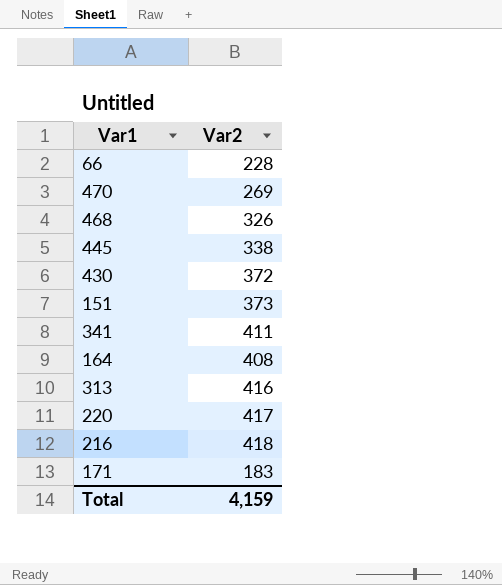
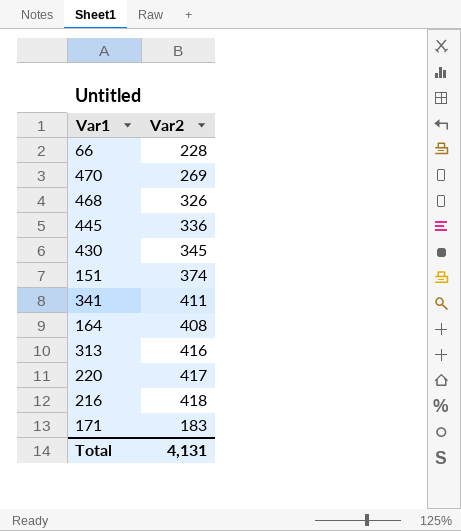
445 | Var2: 338 -> 336
430 | Var2: 372 -> 345
151 | Var2: 373 -> 374
Total | Var2: 4,159 -> 4,131

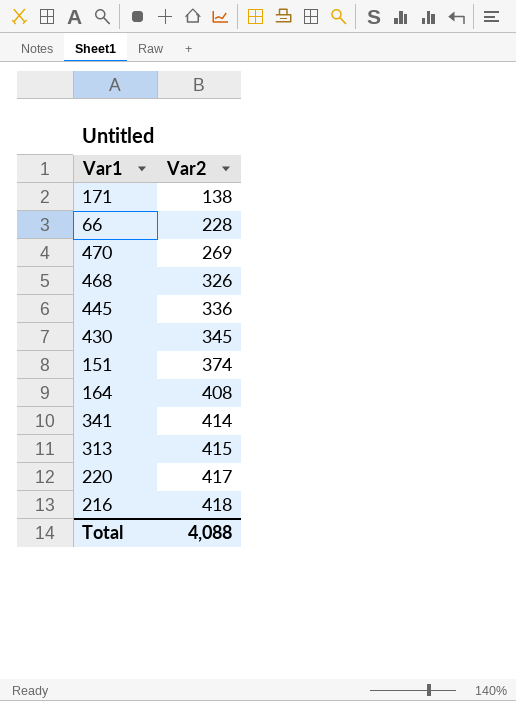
row order: none -> Var2 ascending
171 | Var2: 183 -> 138
341 | Var2: 411 -> 414
313 | Var2: 416 -> 415
Total | Var2: 4,131 -> 4,088

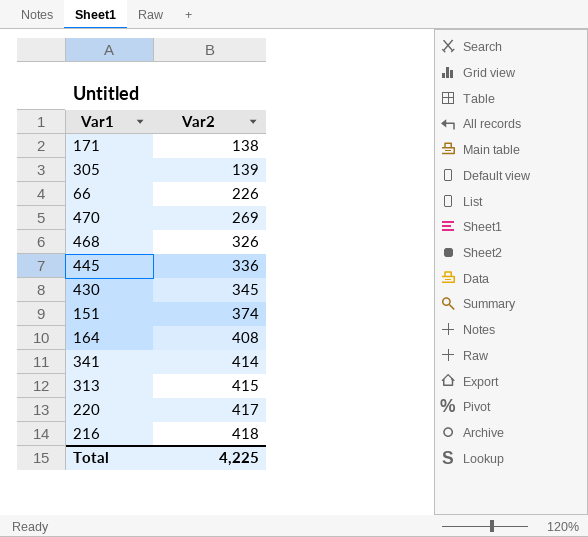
row 305: none -> 139
66 | Var2: 228 -> 226
Total | Var2: 4,088 -> 4,225

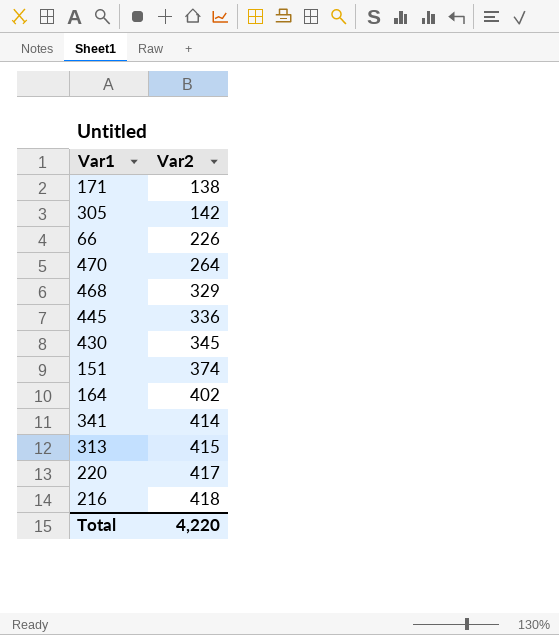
305 | Var2: 139 -> 142
470 | Var2: 269 -> 264
468 | Var2: 326 -> 329
164 | Var2: 408 -> 402
Total | Var2: 4,225 -> 4,220

